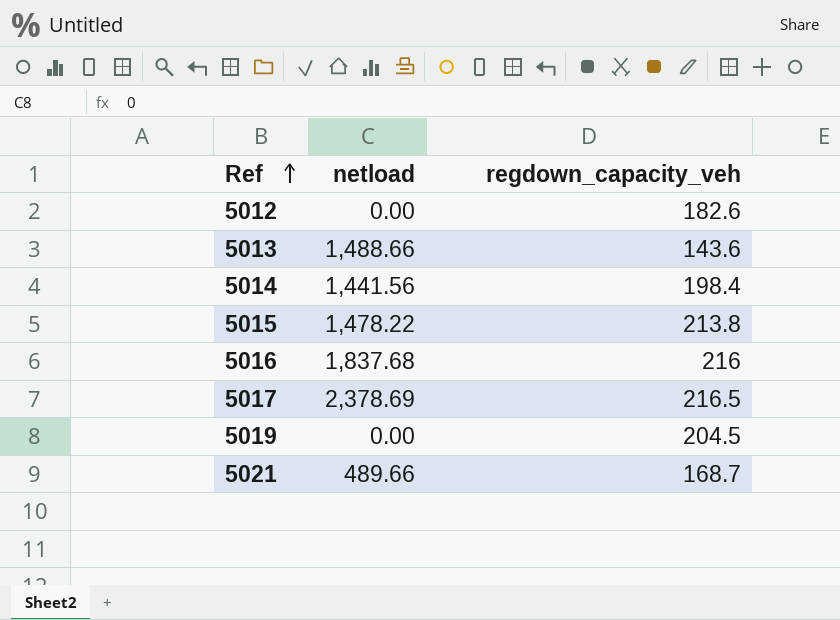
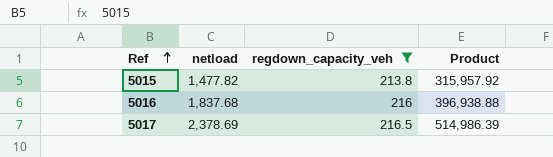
filter: none -> regdown_capacity_veh >= 213.8
column Product | formula: none -> [netload] * [regdown_capacity_veh]
5015 | netload: 1,478.22 -> 1,477.82

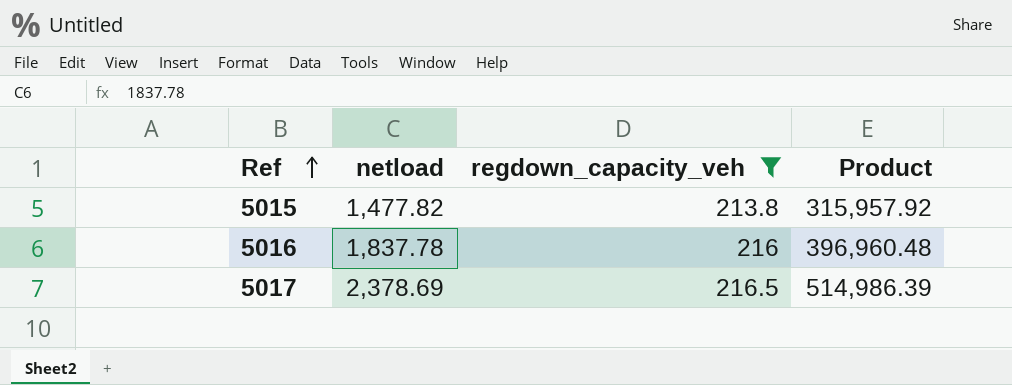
5016 | netload: 1,837.68 -> 1,837.78
5016 | Product: 396,938.88 -> 396,960.48

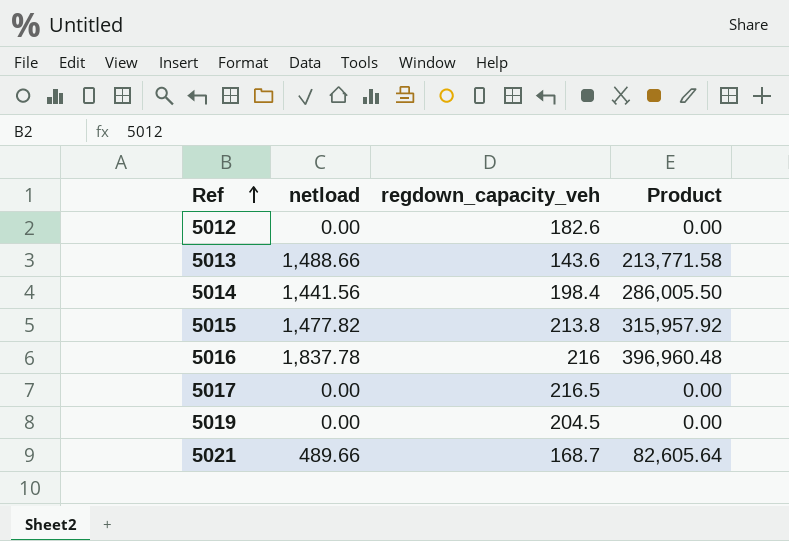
filter: regdown_capacity_veh >= 213.8 -> none
5017 | netload: 2,378.69 -> 0.00
5017 | Product: 514,986.39 -> 0.00

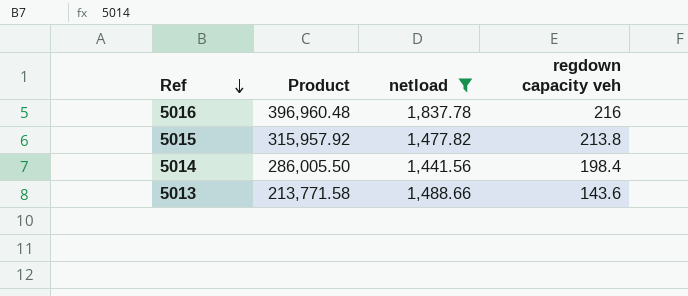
filter: none -> netload >= 1,441.56
row order: Ref ascending -> Ref descending
column Product | position: 4 -> 2
column name: regdown_capacity_veh -> regdown capacity veh

